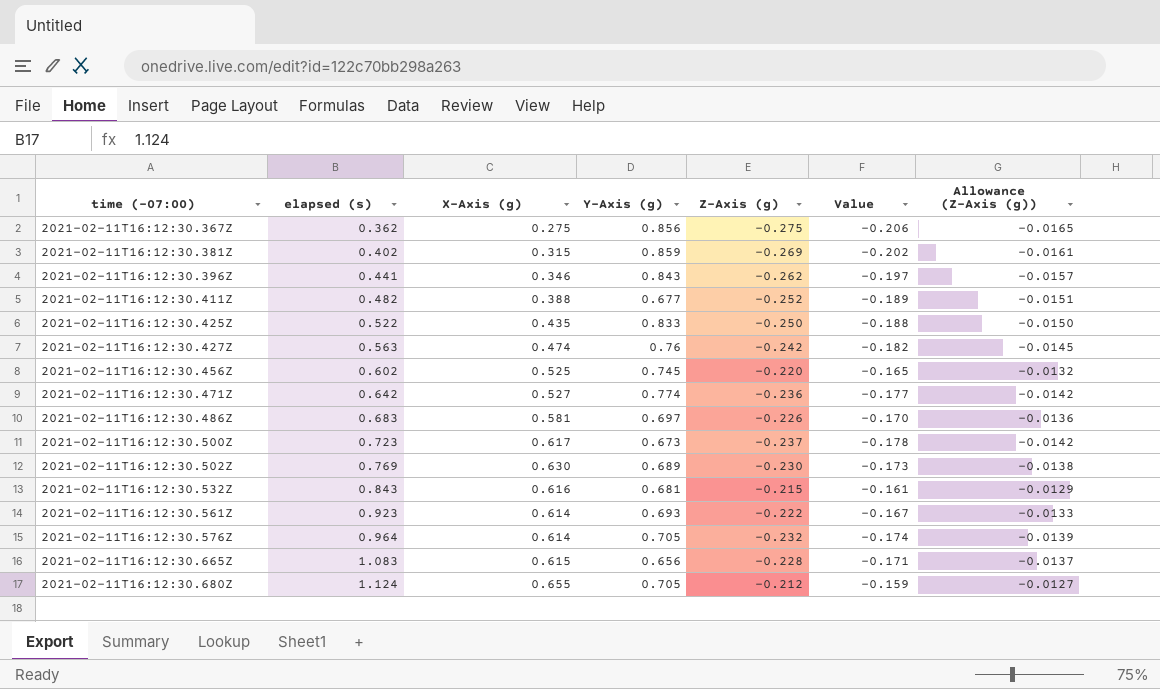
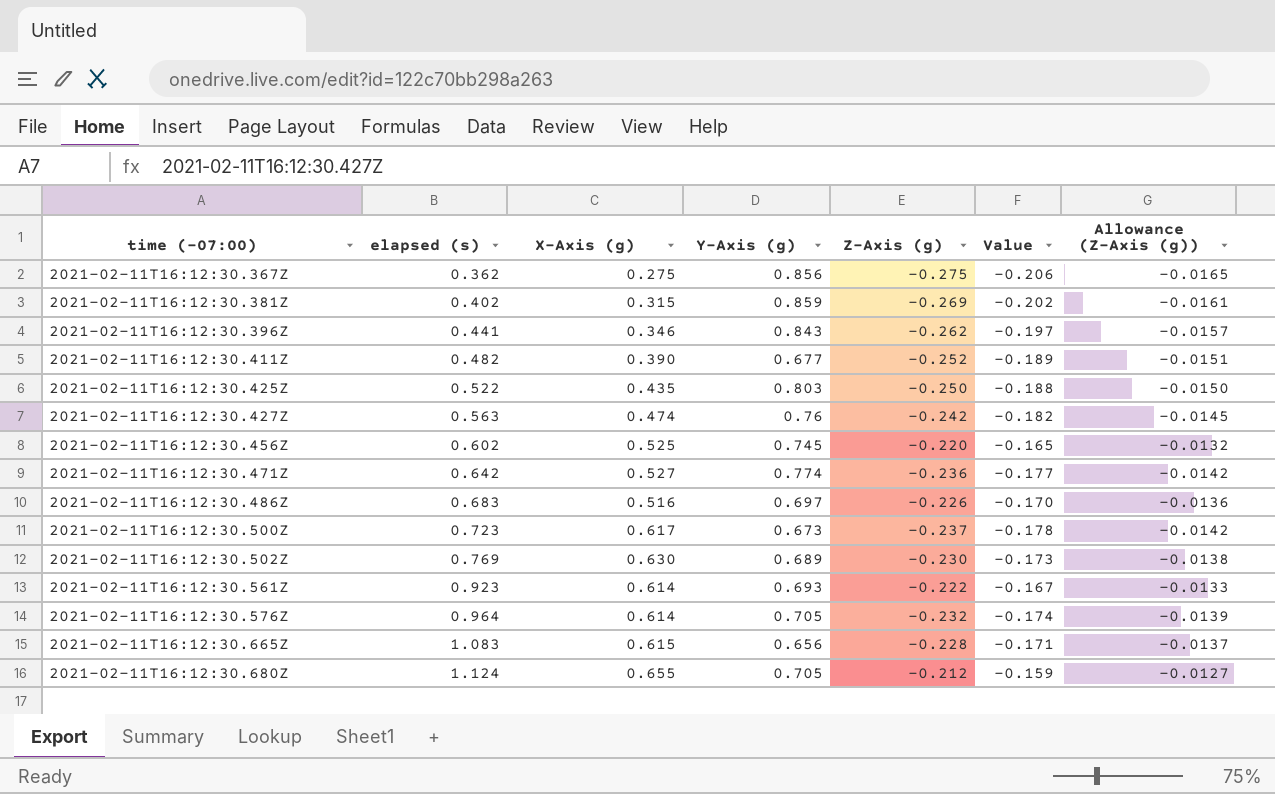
row 2021-02-11T16:12:30.532Z: 0.843 | 0.616 | 0.681 | -0.215 | -0.161 | -0.0129 -> none
2021-02-11T16:12:30.411Z | X-Axis (g): 0.388 -> 0.390
2021-02-11T16:12:30.425Z | Y-Axis (g): 0.833 -> 0.803
2021-02-11T16:12:30.486Z | X-Axis (g): 0.581 -> 0.516

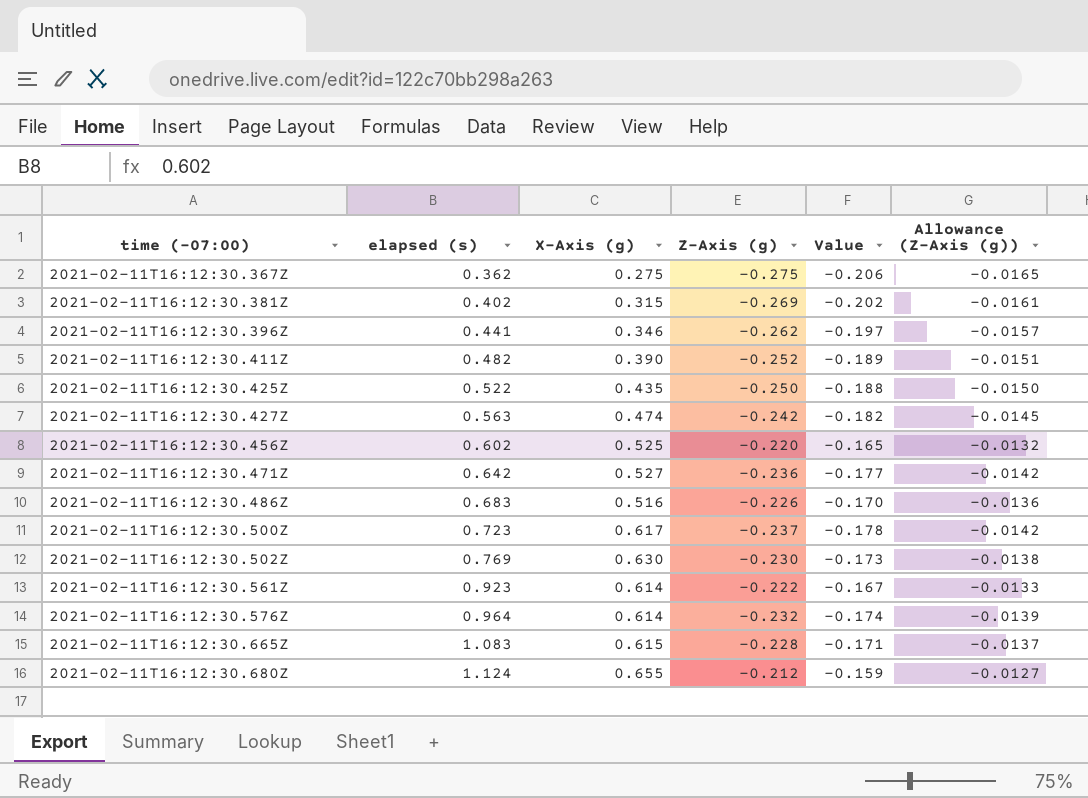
column Y-Axis (g) | position: 4 -> none

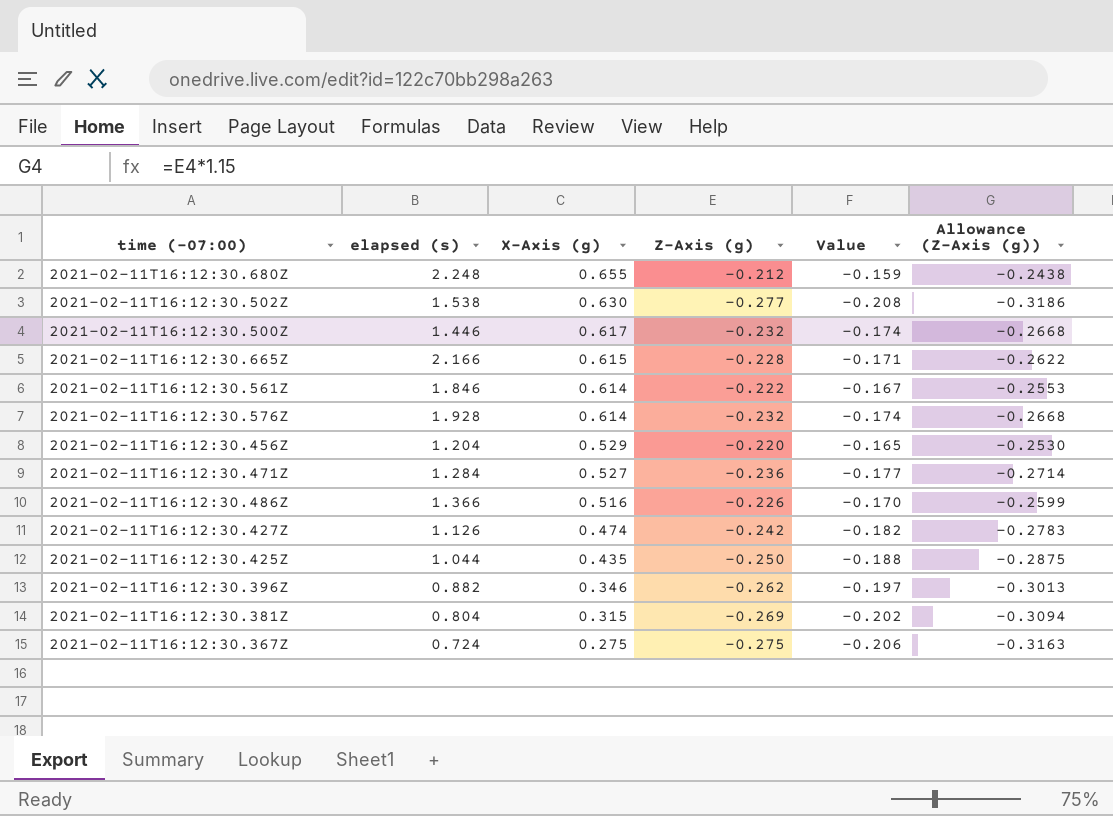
row order: time (-07:00) ascending -> X-Axis (g) descending
column Allowance (Z-Axis (g)) | formula: [Z-Axis (g)] * 0.06 -> [Z-Axis (g)] * 1.15
row 2021-02-11T16:12:30.411Z: 0.482 | 0.390 | -0.252 | -0.189 | -0.0151 -> none
2021-02-11T16:12:30.680Z | elapsed (s): 1.124 -> 2.248
2021-02-11T16:12:30.502Z | elapsed (s): 0.769 -> 1.538
2021-02-11T16:12:30.502Z | Z-Axis (g): -0.230 -> -0.277
2021-02-11T16:12:30.502Z | Value: -0.173 -> -0.208
2021-02-11T16:12:30.500Z | elapsed (s): 0.723 -> 1.446
2021-02-11T16:12:30.500Z | Z-Axis (g): -0.237 -> -0.232
2021-02-11T16:12:30.500Z | Value: -0.178 -> -0.174
2021-02-11T16:12:30.665Z | elapsed (s): 1.083 -> 2.166
2021-02-11T16:12:30.561Z | elapsed (s): 0.923 -> 1.846
2021-02-11T16:12:30.576Z | elapsed (s): 0.964 -> 1.928
2021-02-11T16:12:30.456Z | elapsed (s): 0.602 -> 1.204
2021-02-11T16:12:30.456Z | X-Axis (g): 0.525 -> 0.529
2021-02-11T16:12:30.471Z | elapsed (s): 0.642 -> 1.284
2021-02-11T16:12:30.486Z | elapsed (s): 0.683 -> 1.366
2021-02-11T16:12:30.427Z | elapsed (s): 0.563 -> 1.126
2021-02-11T16:12:30.425Z | elapsed (s): 0.522 -> 1.044
2021-02-11T16:12:30.396Z | elapsed (s): 0.441 -> 0.882
2021-02-11T16:12:30.381Z | elapsed (s): 0.402 -> 0.804
2021-02-11T16:12:30.367Z | elapsed (s): 0.362 -> 0.724

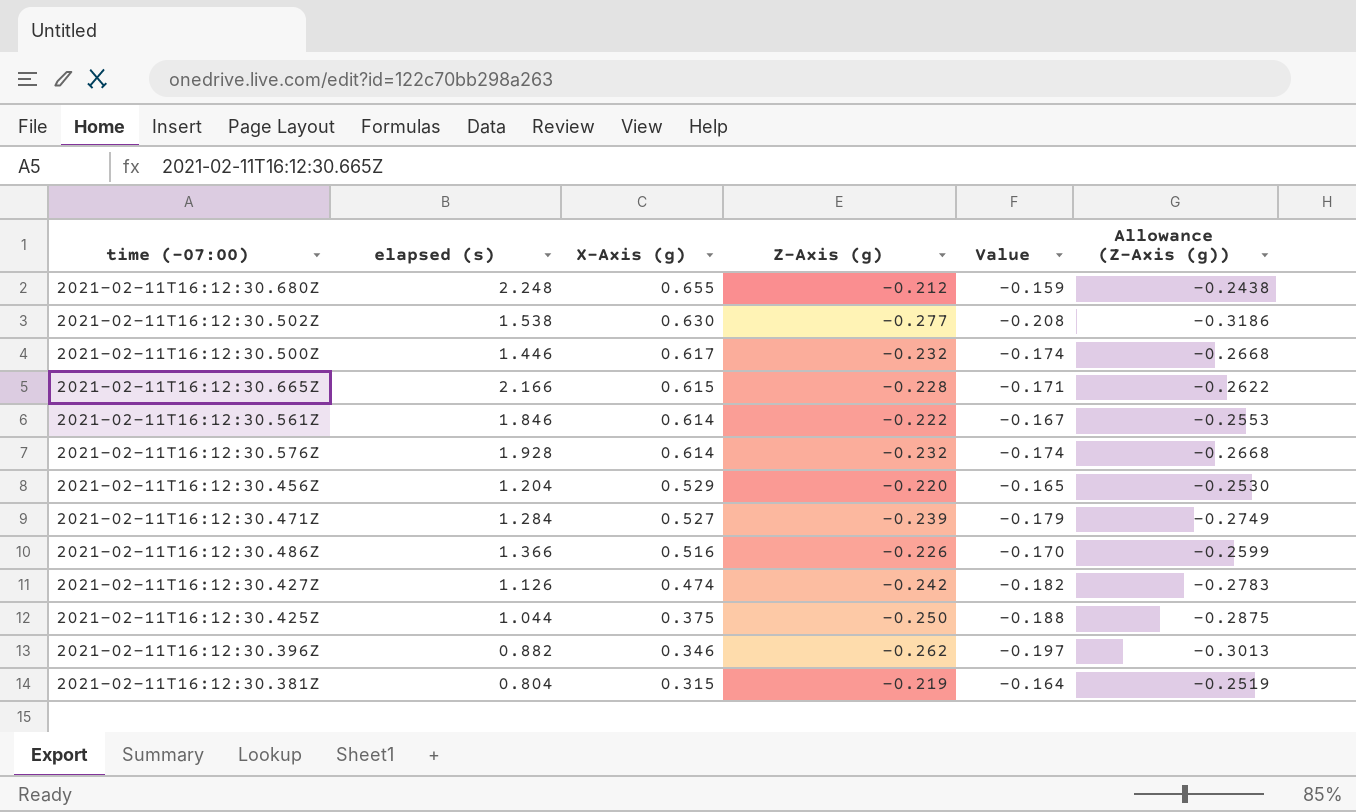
row 2021-02-11T16:12:30.367Z: 0.724 | 0.275 | -0.275 | -0.206 | -0.3163 -> none
2021-02-11T16:12:30.471Z | Z-Axis (g): -0.236 -> -0.239
2021-02-11T16:12:30.471Z | Value: -0.177 -> -0.179
2021-02-11T16:12:30.471Z | Allowance (Z-Axis (g)): -0.2714 -> -0.2749
2021-02-11T16:12:30.425Z | X-Axis (g): 0.435 -> 0.375
2021-02-11T16:12:30.381Z | Z-Axis (g): -0.269 -> -0.219
2021-02-11T16:12:30.381Z | Value: -0.202 -> -0.164
2021-02-11T16:12:30.381Z | Allowance (Z-Axis (g)): -0.3094 -> -0.2519

